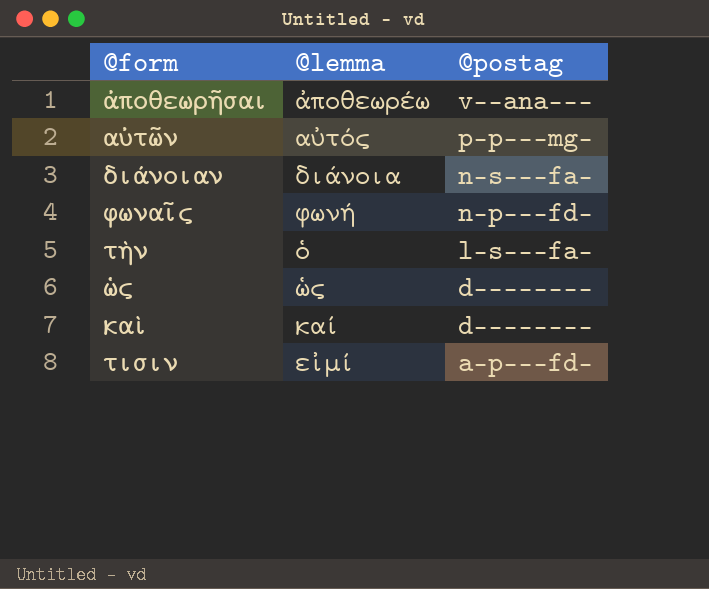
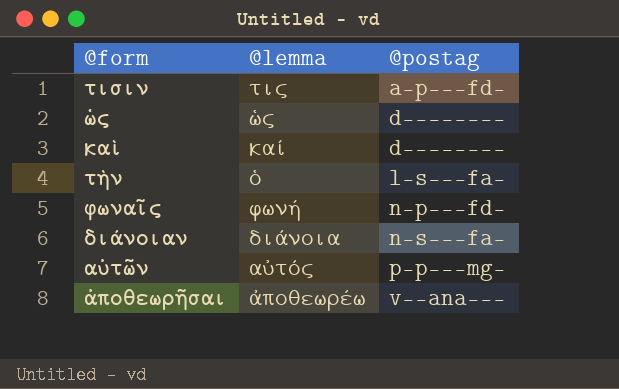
row order: @postag descending -> @postag ascending
τισιν | @lemma: εἰμί -> τις

